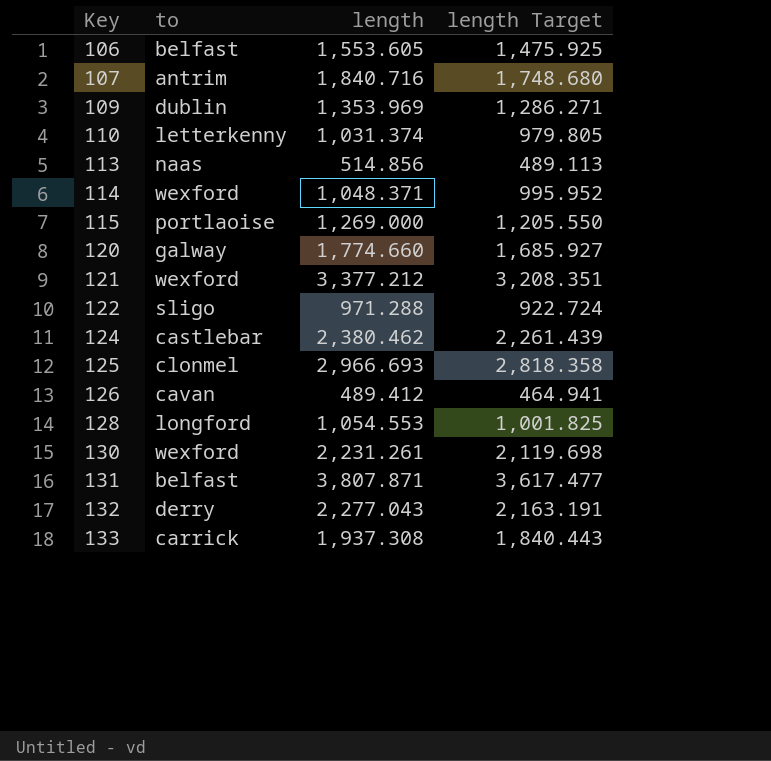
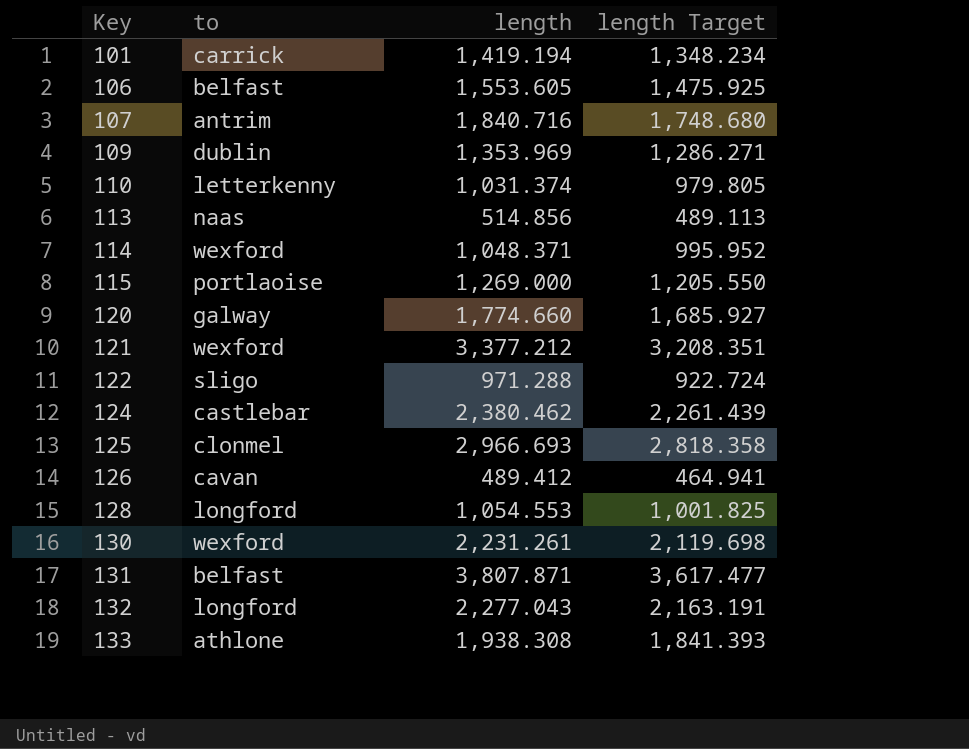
row 101: none -> carrick | 1,419.194 | 1,348.234
132 | to: derry -> longford
133 | to: carrick -> athlone
133 | length: 1,937.308 -> 1,938.308
133 | length Target: 1,840.443 -> 1,841.393

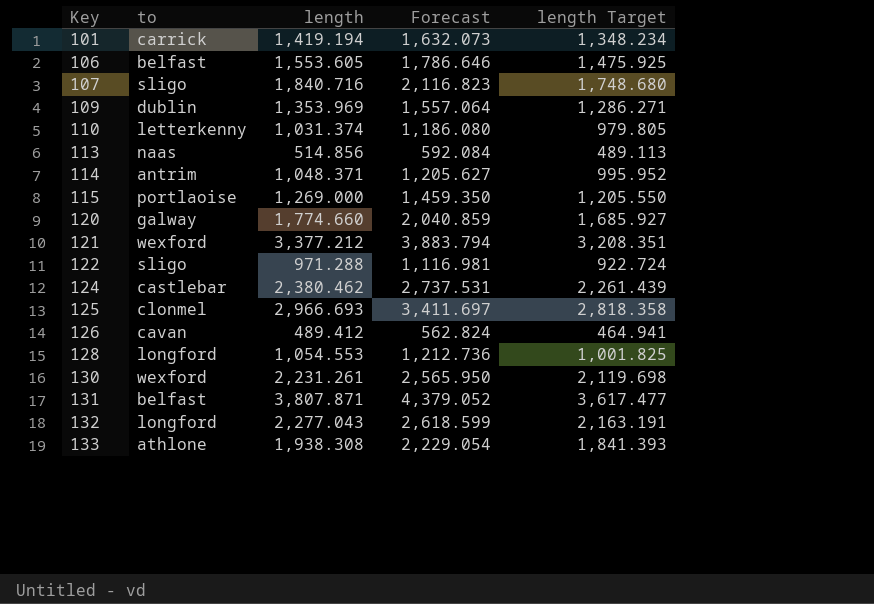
column Forecast | formula: none -> [length] * 1.15
107 | to: antrim -> sligo
114 | to: wexford -> antrim

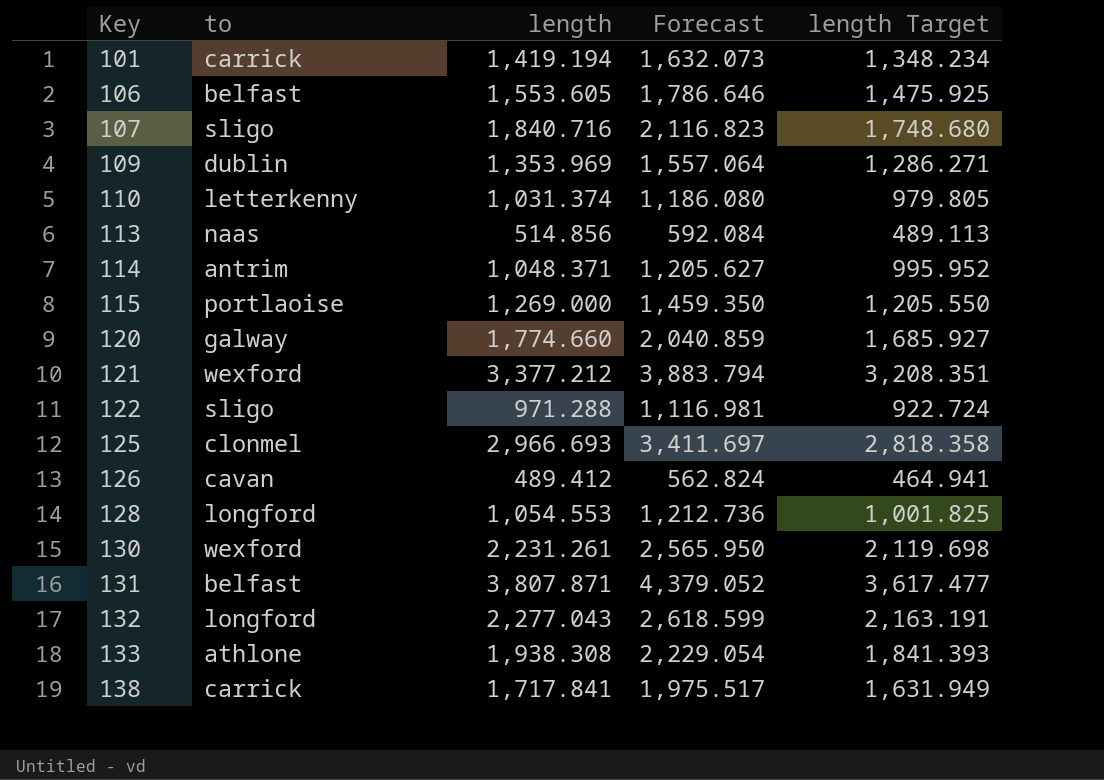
row 124: castlebar | 2,380.462 | 2,737.531 | 2,261.439 -> none
row 138: none -> carrick | 1,717.841 | 1,975.517 | 1,631.949

